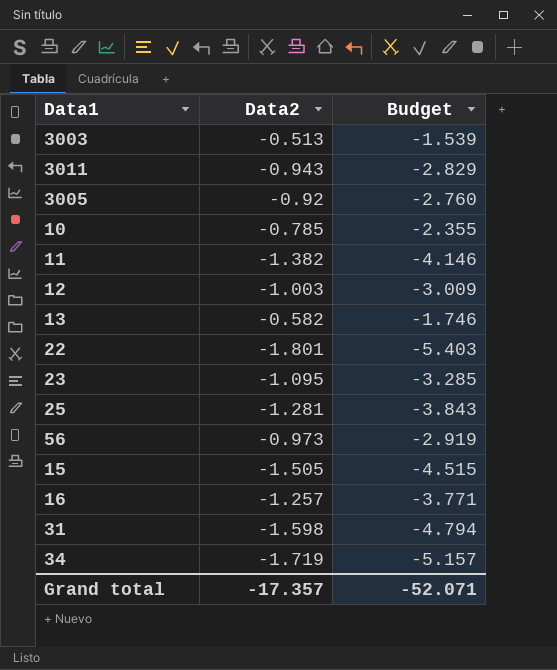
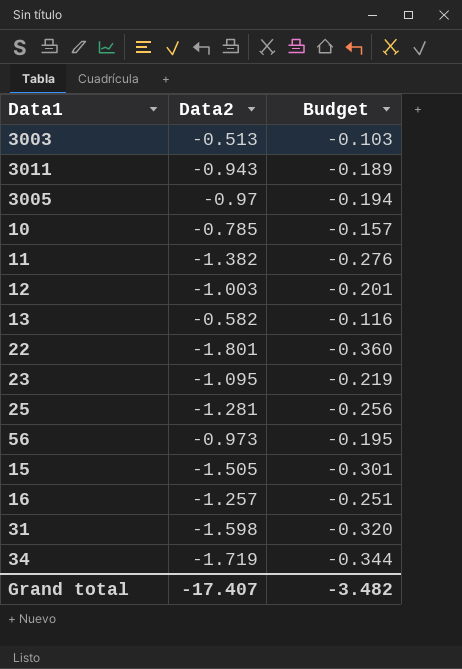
column Budget | formula: [Data2] * 3 -> [Data2] * 0.2
3005 | Data2: -0.92 -> -0.97
Grand total | Data2: -17.357 -> -17.407
Grand total | Budget: -52.071 -> -3.482

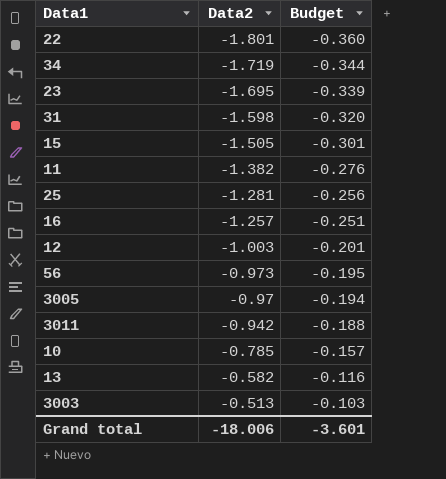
row order: none -> Data2 ascending
23 | Data2: -1.095 -> -1.695
23 | Budget: -0.219 -> -0.339
3011 | Data2: -0.943 -> -0.942
3011 | Budget: -0.189 -> -0.188
Grand total | Data2: -17.407 -> -18.006
Grand total | Budget: -3.482 -> -3.601

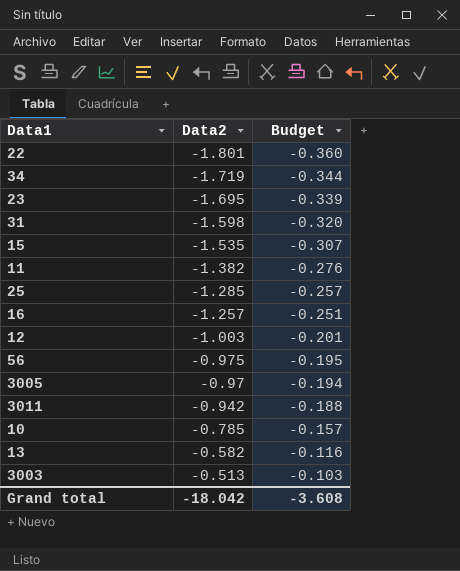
15 | Data2: -1.505 -> -1.535
15 | Budget: -0.301 -> -0.307
25 | Data2: -1.281 -> -1.285
25 | Budget: -0.256 -> -0.257
56 | Data2: -0.973 -> -0.975
Grand total | Data2: -18.006 -> -18.042
Grand total | Budget: -3.601 -> -3.608

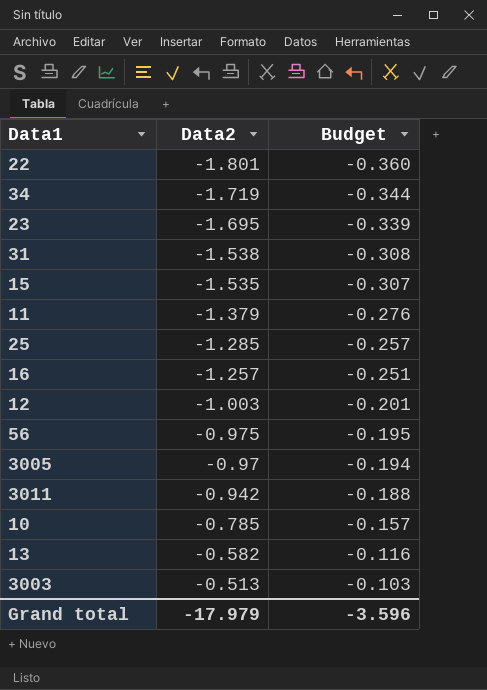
31 | Data2: -1.598 -> -1.538
31 | Budget: -0.320 -> -0.308
11 | Data2: -1.382 -> -1.379
Grand total | Data2: -18.042 -> -17.979
Grand total | Budget: -3.608 -> -3.596

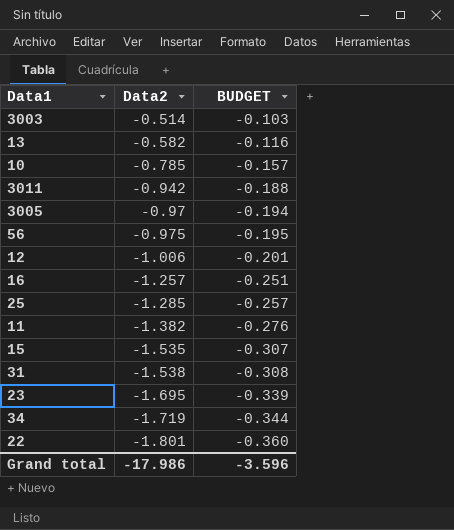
row order: Data2 ascending -> Data2 descending
column name: Budget -> BUDGET
3003 | Data2: -0.513 -> -0.514
12 | Data2: -1.003 -> -1.006
11 | Data2: -1.379 -> -1.382
Grand total | Data2: -17.979 -> -17.986

